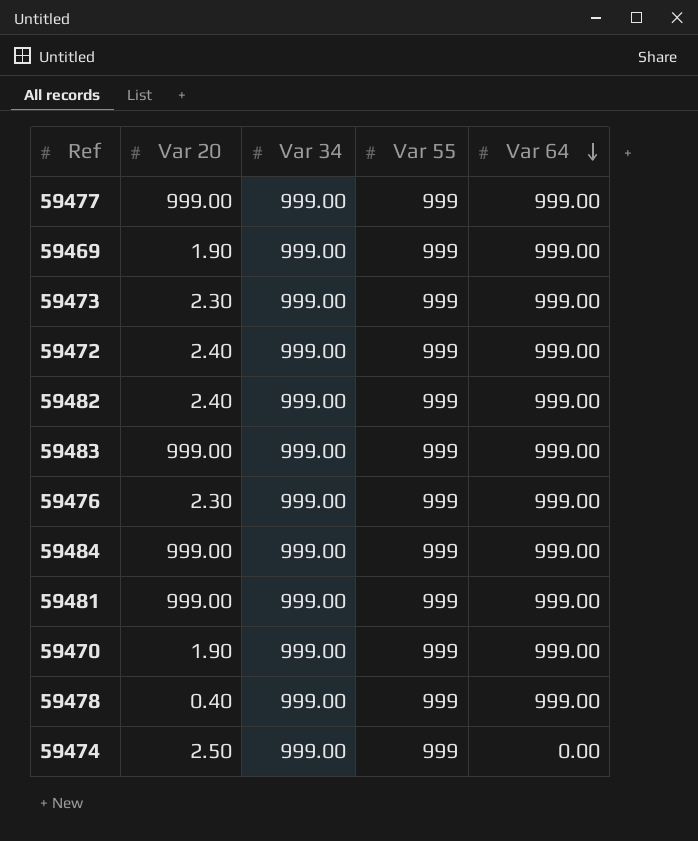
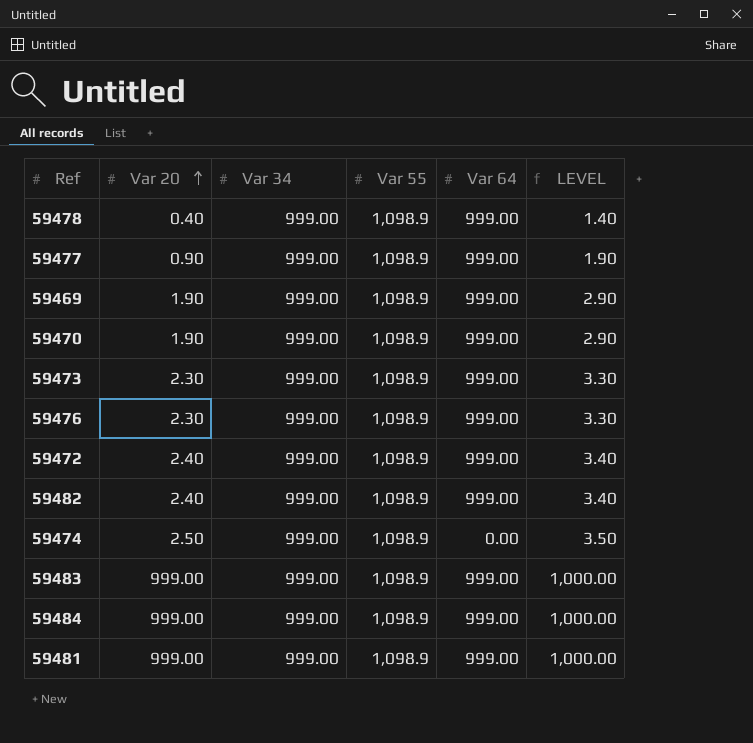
row order: Var 64 descending -> Var 20 ascending
column LEVEL | formula: none -> [Var 20] + 1
59478 | Var 55: 999 -> 1,098.9
59477 | Var 20: 999.00 -> 0.90
59477 | Var 55: 999 -> 1,098.9
59469 | Var 55: 999 -> 1,098.9
59470 | Var 55: 999 -> 1,098.9
59473 | Var 55: 999 -> 1,098.9
59476 | Var 55: 999 -> 1,098.9
59472 | Var 55: 999 -> 1,098.9
59482 | Var 55: 999 -> 1,098.9
59474 | Var 55: 999 -> 1,098.9
59483 | Var 55: 999 -> 1,098.9
59484 | Var 55: 999 -> 1,098.9
59481 | Var 55: 999 -> 1,098.9

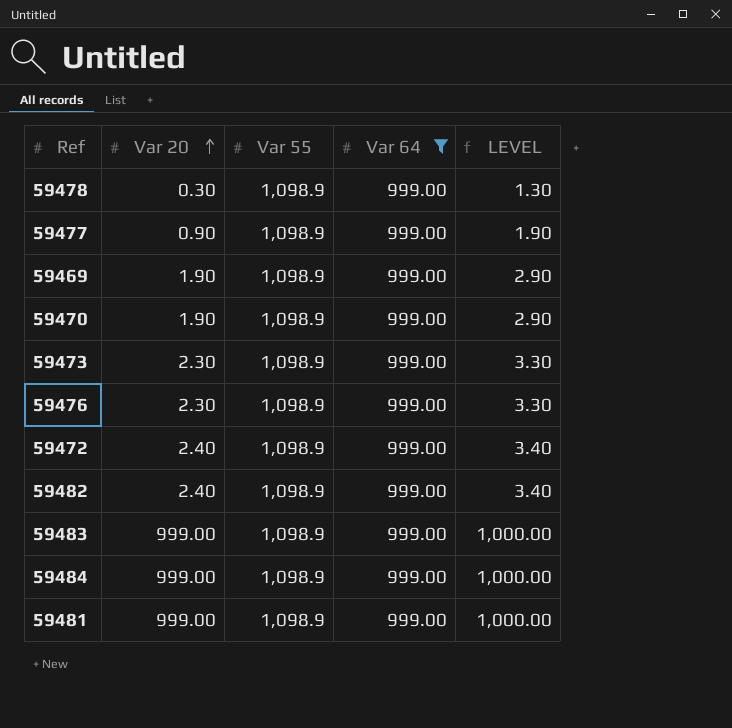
filter: none -> Var 64 = 999.00
column Var 34 | position: 3 -> none
59478 | Var 20: 0.40 -> 0.30
59478 | LEVEL: 1.40 -> 1.30

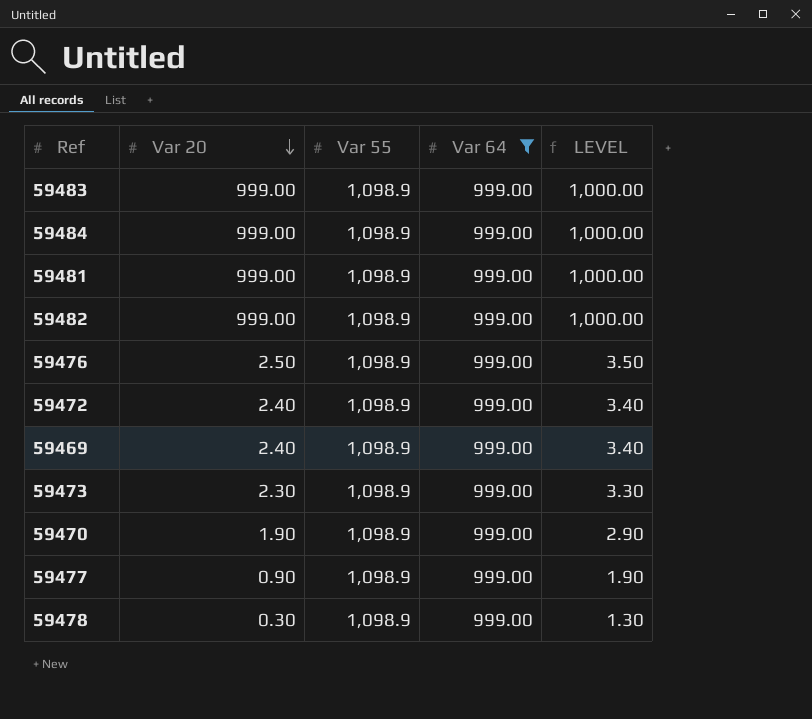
row order: Var 20 ascending -> Var 20 descending
59482 | Var 20: 2.40 -> 999.00
59482 | LEVEL: 3.40 -> 1,000.00
59476 | Var 20: 2.30 -> 2.50
59476 | LEVEL: 3.30 -> 3.50
59469 | Var 20: 1.90 -> 2.40
59469 | LEVEL: 2.90 -> 3.40

